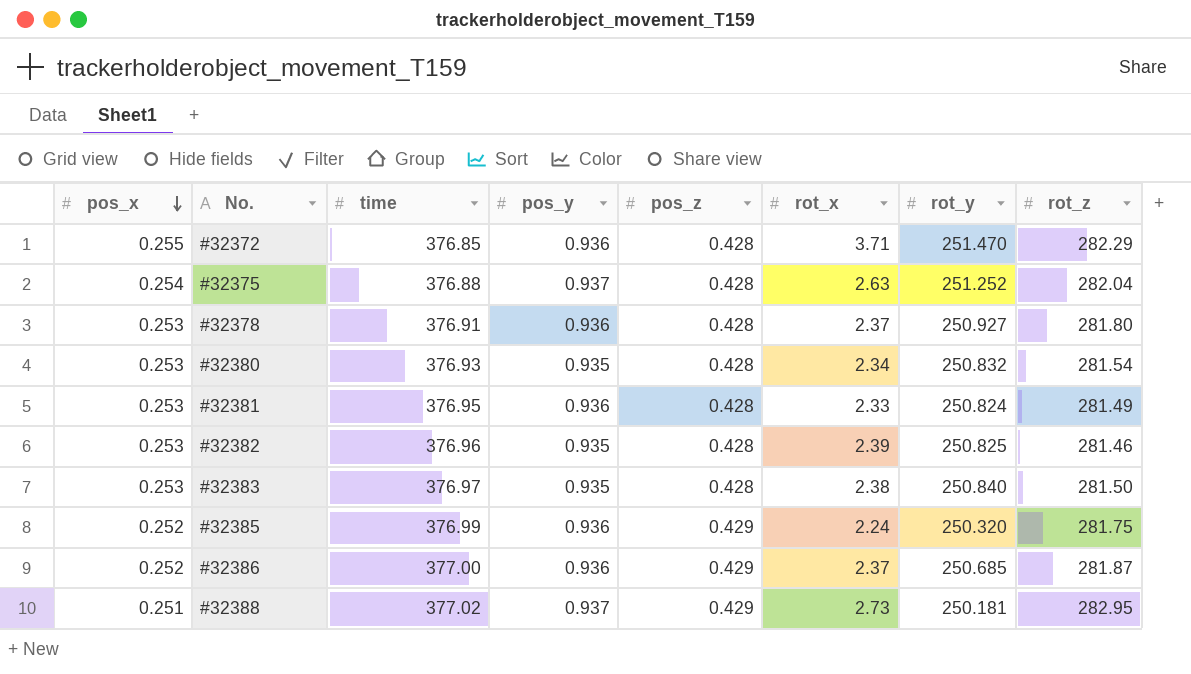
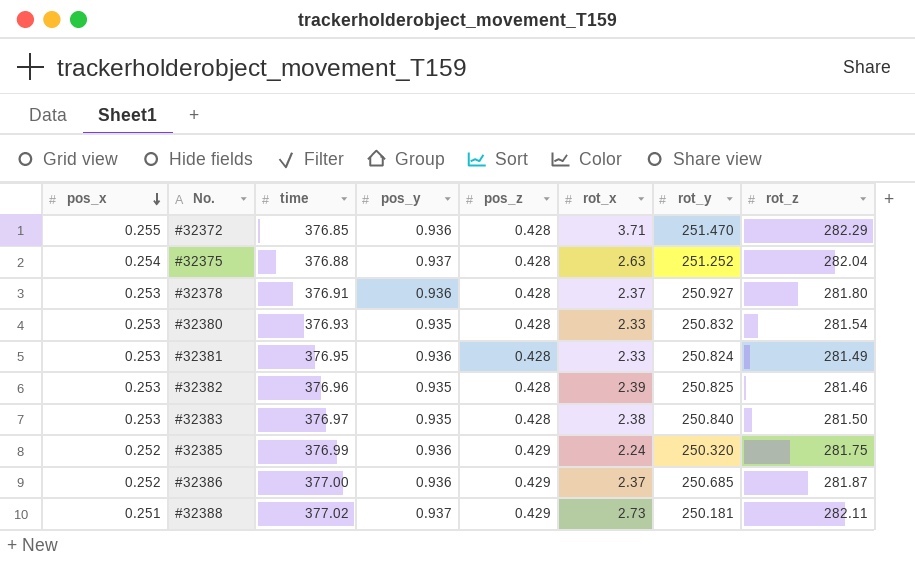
#32380 | rot_x: 2.34 -> 2.33
#32388 | rot_z: 282.95 -> 282.11

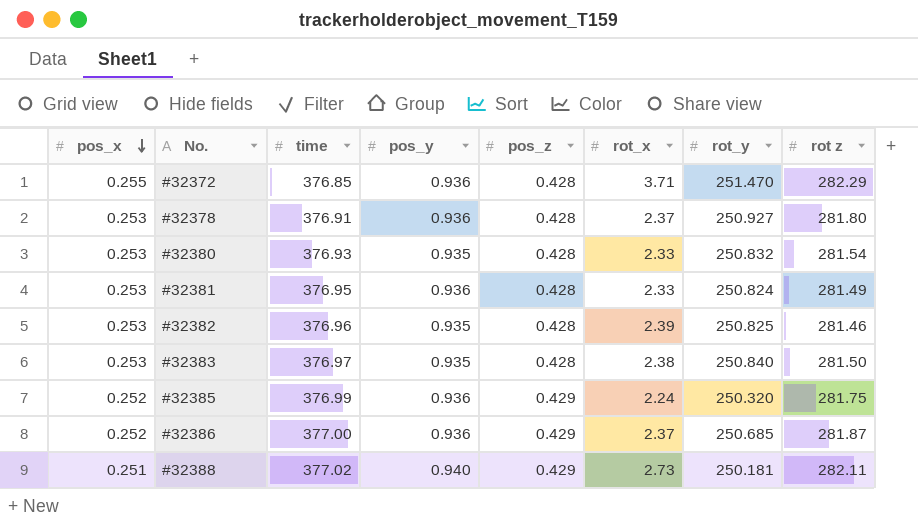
column name: rot_z -> rot z
row #32375: 0.254 | 376.88 | 0.937 | 0.428 | 2.63 | 251.252 | 282.04 -> none
#32388 | pos_y: 0.937 -> 0.940

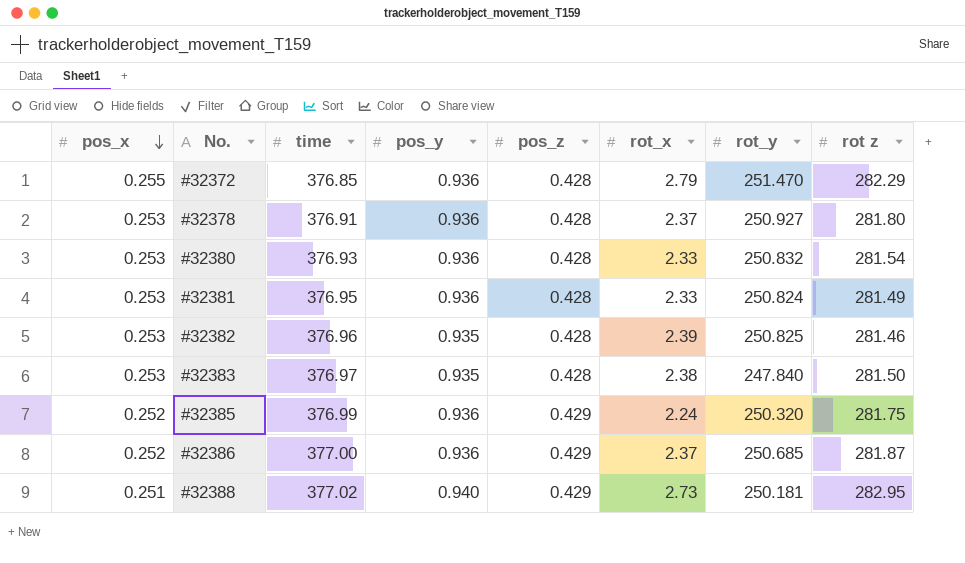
#32372 | rot_x: 3.71 -> 2.79
#32380 | pos_y: 0.935 -> 0.936
#32383 | rot_y: 250.840 -> 247.840
#32388 | rot z: 282.11 -> 282.95

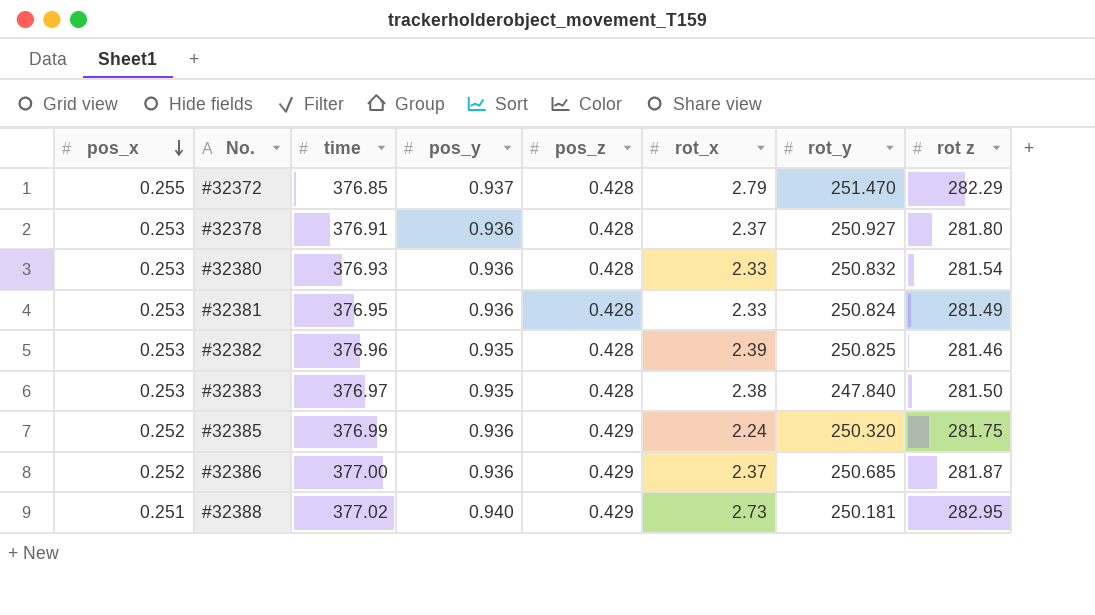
#32372 | pos_y: 0.936 -> 0.937

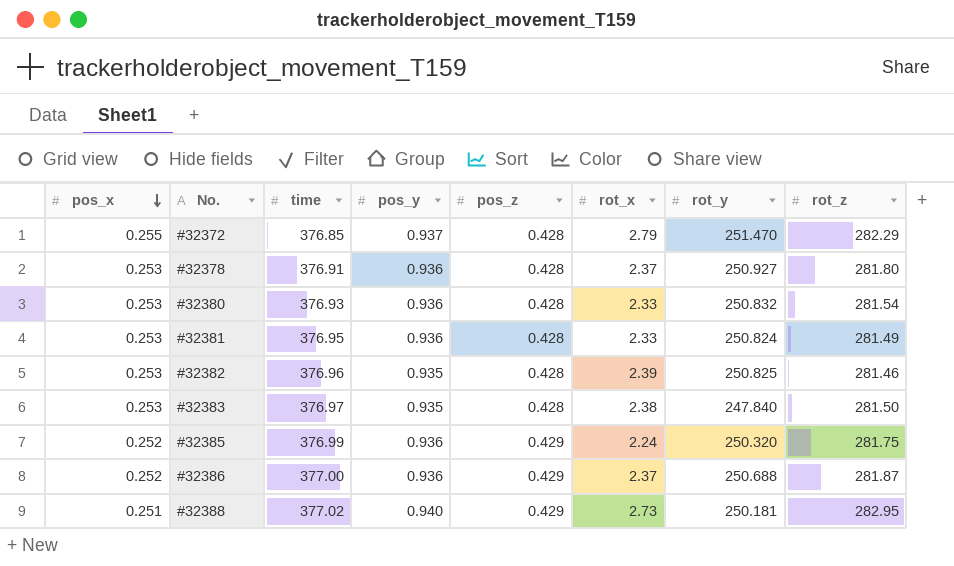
column name: rot z -> rot_z
#32386 | rot_y: 250.685 -> 250.688

